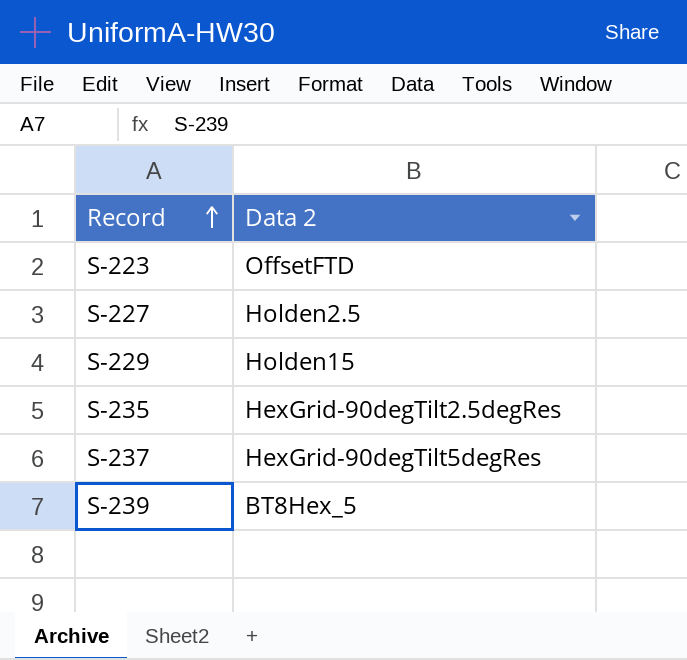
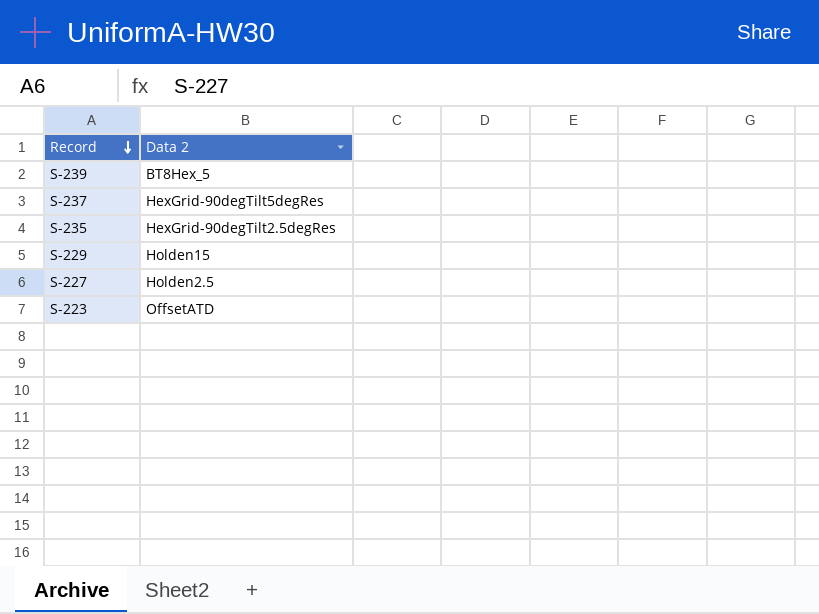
row order: Record ascending -> Record descending
S-223 | Data 2: OffsetFTD -> OffsetATD

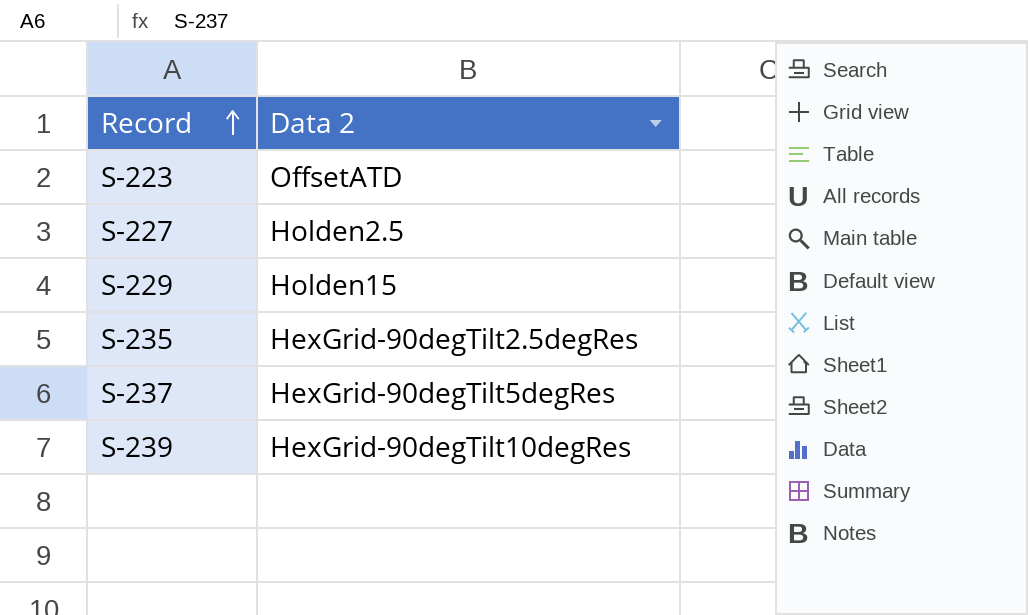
row order: Record descending -> Record ascending
S-239 | Data 2: BT8Hex_5 -> HexGrid-90degTilt10degRes

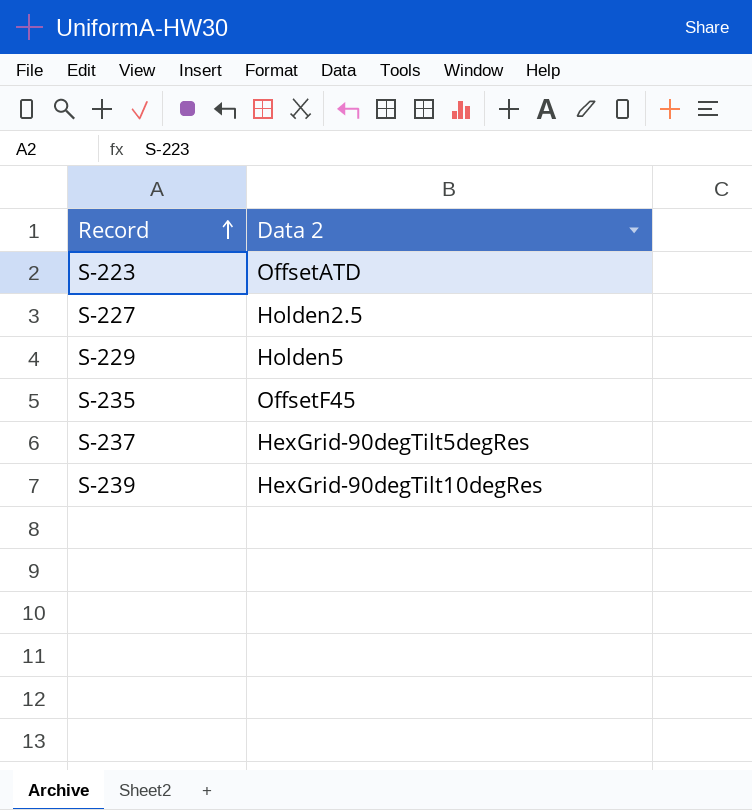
S-229 | Data 2: Holden15 -> Holden5
S-235 | Data 2: HexGrid-90degTilt2.5degRes -> OffsetF45

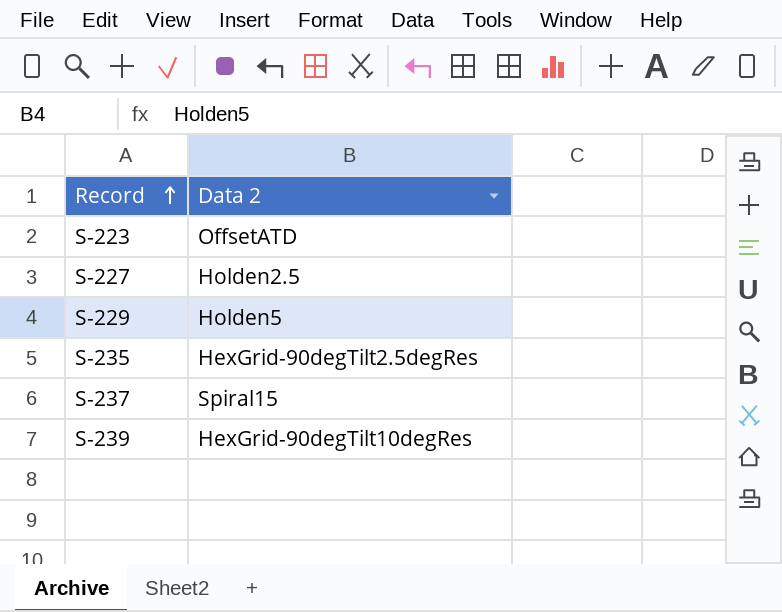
S-235 | Data 2: OffsetF45 -> HexGrid-90degTilt2.5degRes
S-237 | Data 2: HexGrid-90degTilt5degRes -> Spiral15

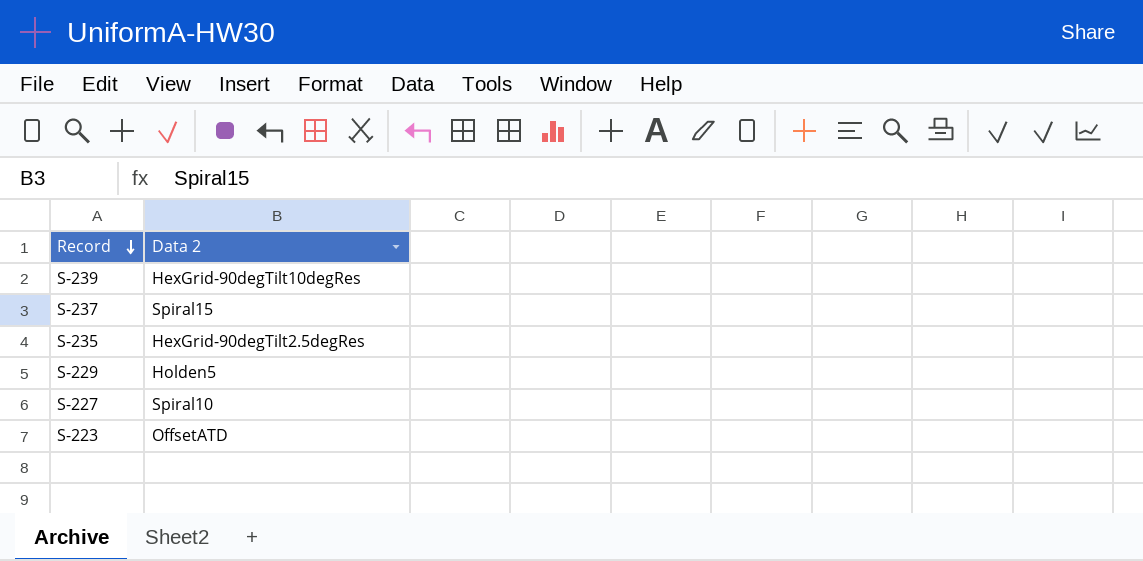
row order: Record ascending -> Record descending
S-227 | Data 2: Holden2.5 -> Spiral10

